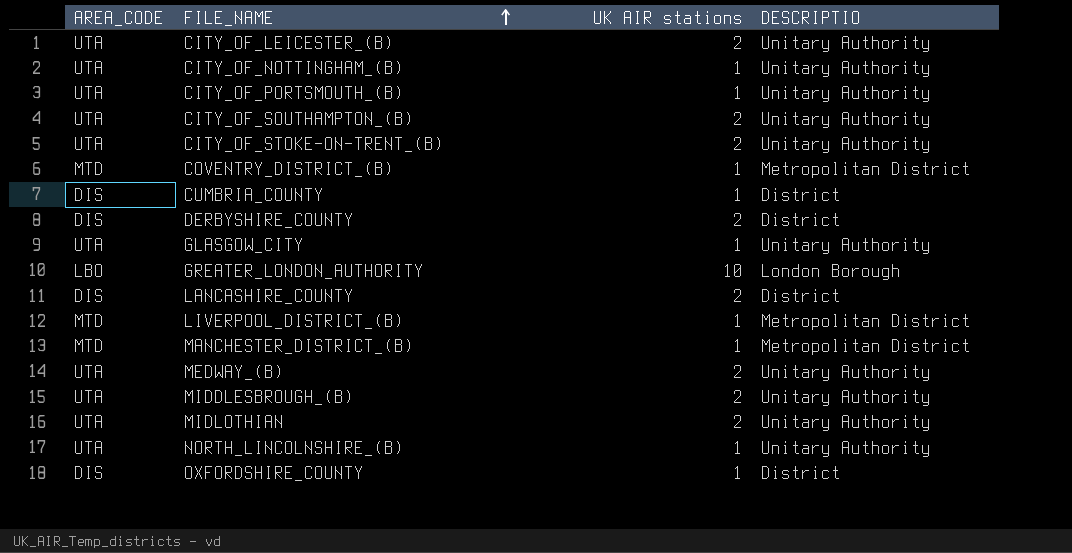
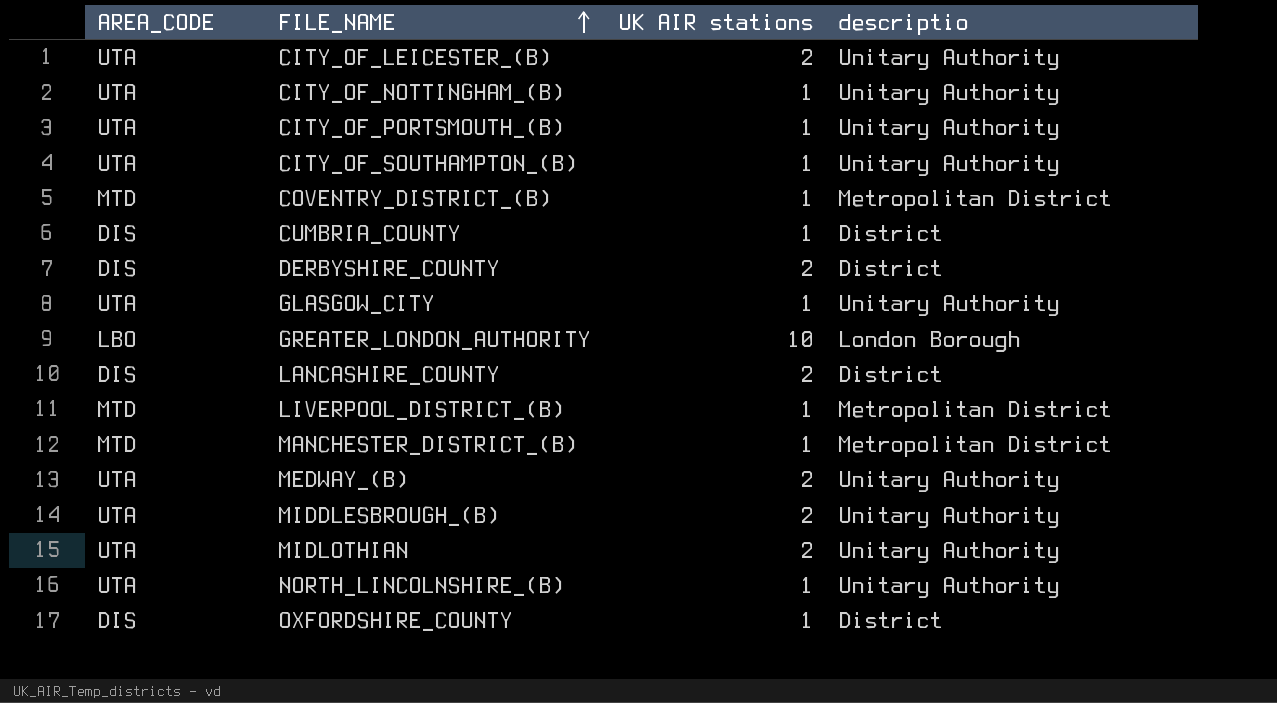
column name: DESCRIPTIO -> descriptio
row CITY_OF_STOKE-ON-TRENT_(B): UTA | 2 | Unitary Authority -> none
CITY_OF_SOUTHAMPTON_(B) | UK AIR stations: 2 -> 1

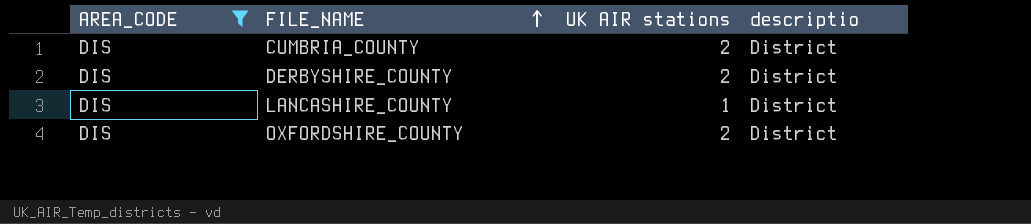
filter: none -> AREA_CODE = DIS
CUMBRIA_COUNTY | UK AIR stations: 1 -> 2
LANCASHIRE_COUNTY | UK AIR stations: 2 -> 1
OXFORDSHIRE_COUNTY | UK AIR stations: 1 -> 2

